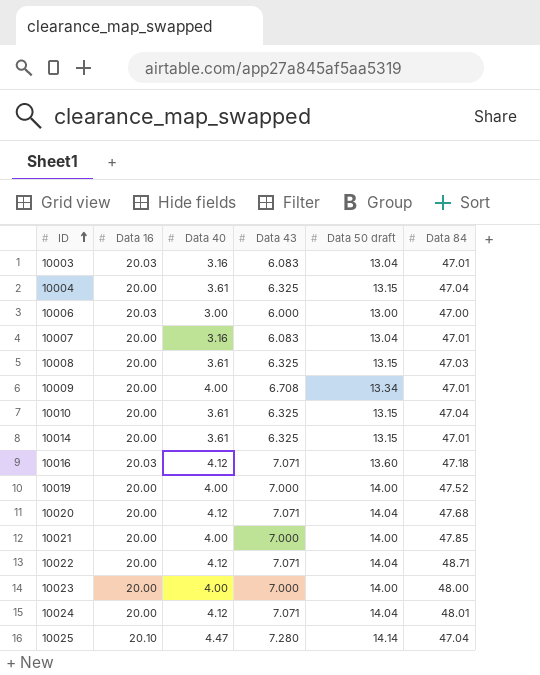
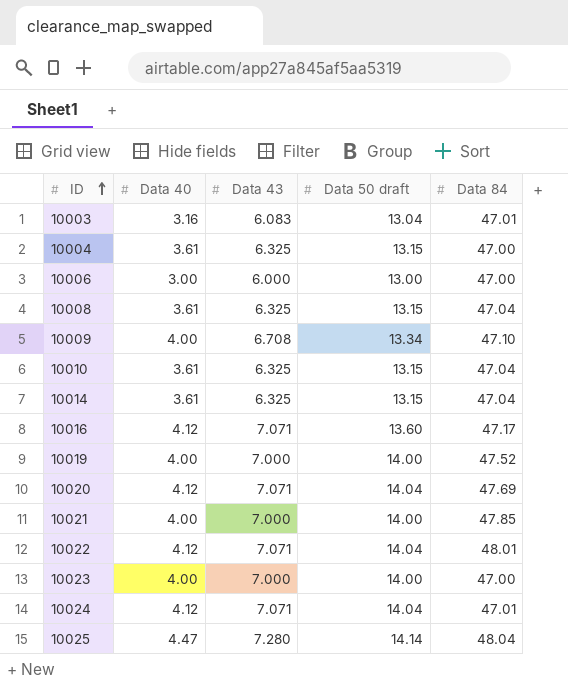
column Data 16 | position: 2 -> none
row 10007: 20.00 | 3.16 | 6.083 | 13.04 | 47.01 -> none
10004 | Data 84: 47.04 -> 47.00
10008 | Data 84: 47.03 -> 47.04
10009 | Data 84: 47.01 -> 47.10
10014 | Data 84: 47.01 -> 47.04
10016 | Data 84: 47.18 -> 47.17
10020 | Data 84: 47.68 -> 47.69
10022 | Data 84: 48.71 -> 48.01
10023 | Data 84: 48.00 -> 47.00
10024 | Data 84: 48.01 -> 47.01
10025 | Data 84: 47.04 -> 48.04

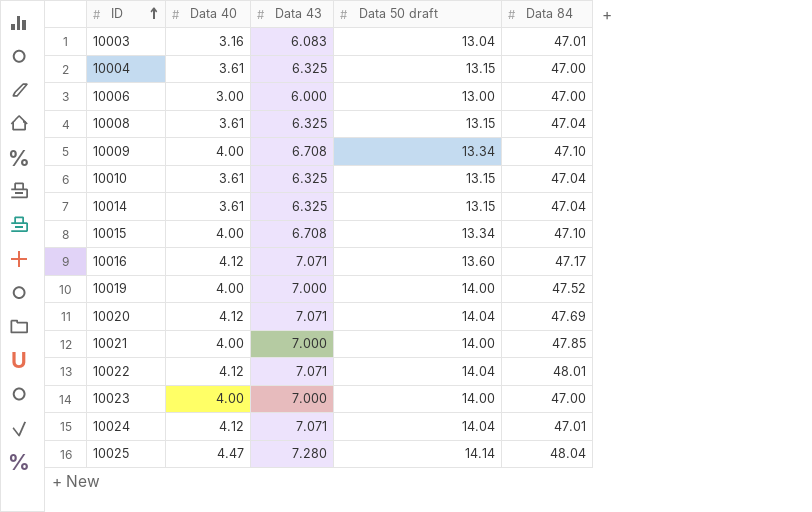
row 10015: none -> 4.00 | 6.708 | 13.34 | 47.10

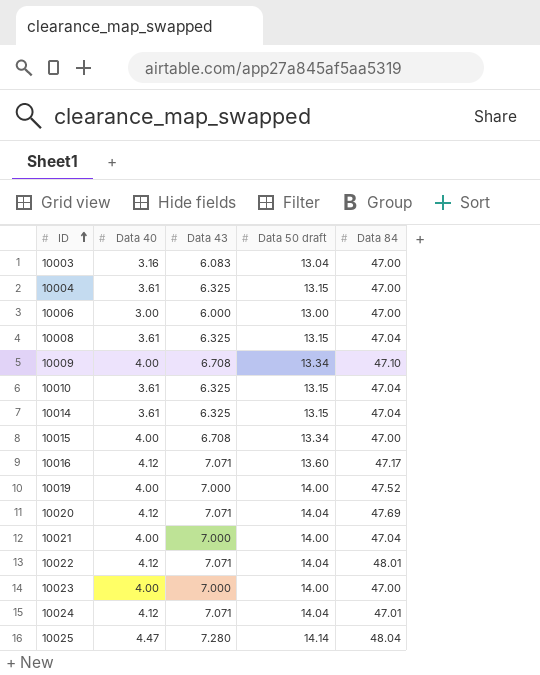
10003 | Data 84: 47.01 -> 47.00
10015 | Data 84: 47.10 -> 47.00
10021 | Data 84: 47.85 -> 47.04

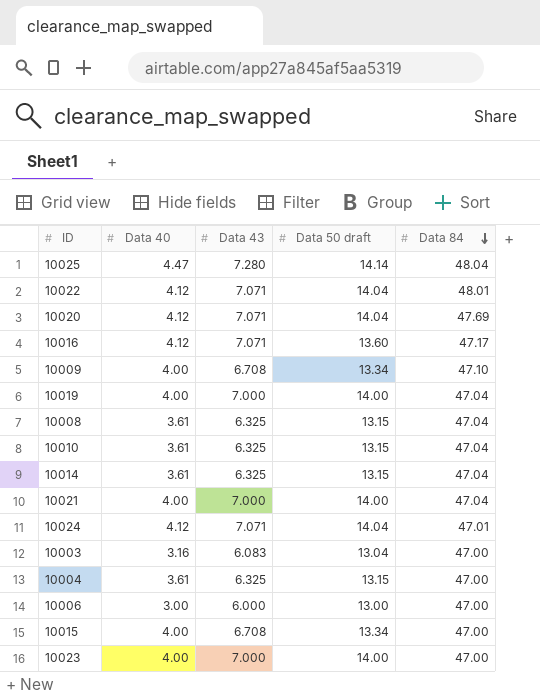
row order: ID ascending -> Data 84 descending
10019 | Data 84: 47.52 -> 47.04

